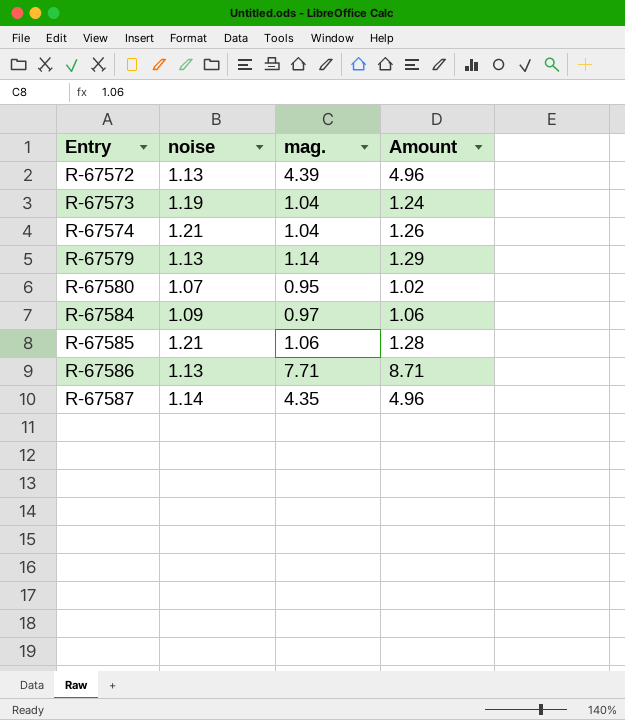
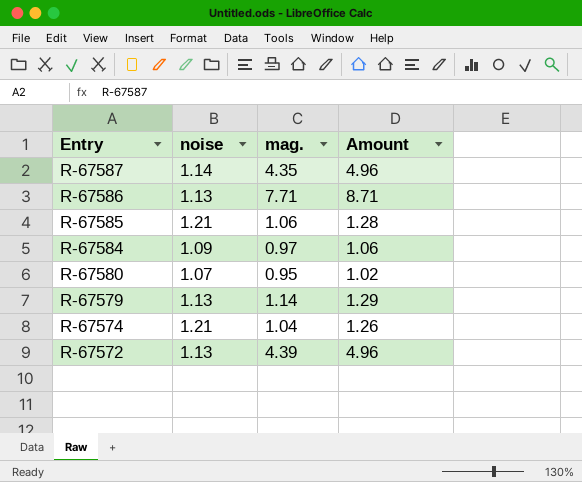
row order: Entry ascending -> Entry descending
row R-67573: 1.19 | 1.04 | 1.24 -> none

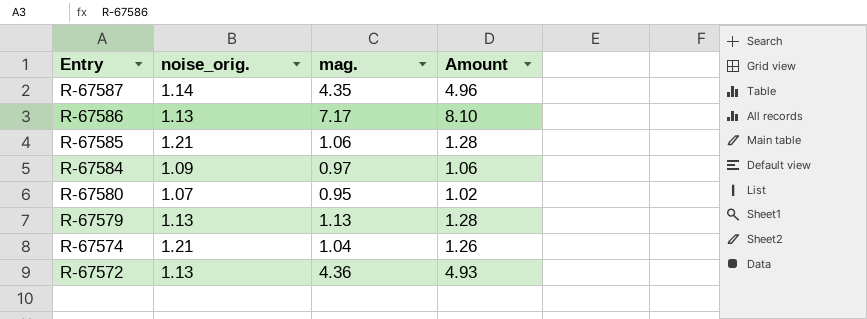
column name: noise -> noise_orig.
R-67586 | mag.: 7.71 -> 7.17
R-67586 | Amount: 8.71 -> 8.10
R-67579 | mag.: 1.14 -> 1.13
R-67579 | Amount: 1.29 -> 1.28
R-67572 | mag.: 4.39 -> 4.36
R-67572 | Amount: 4.96 -> 4.93

